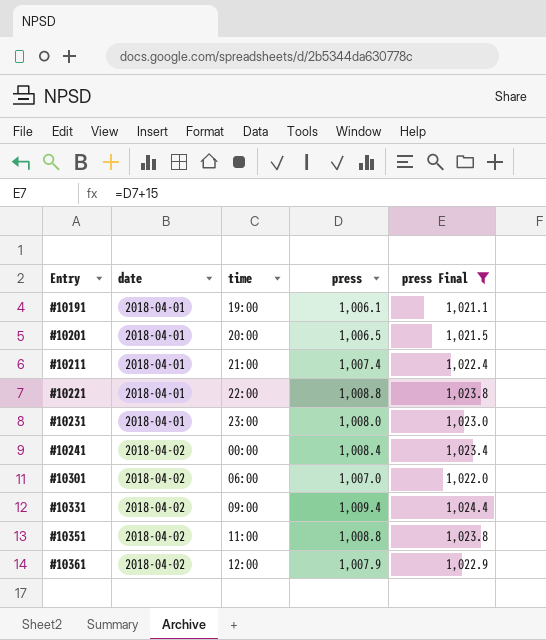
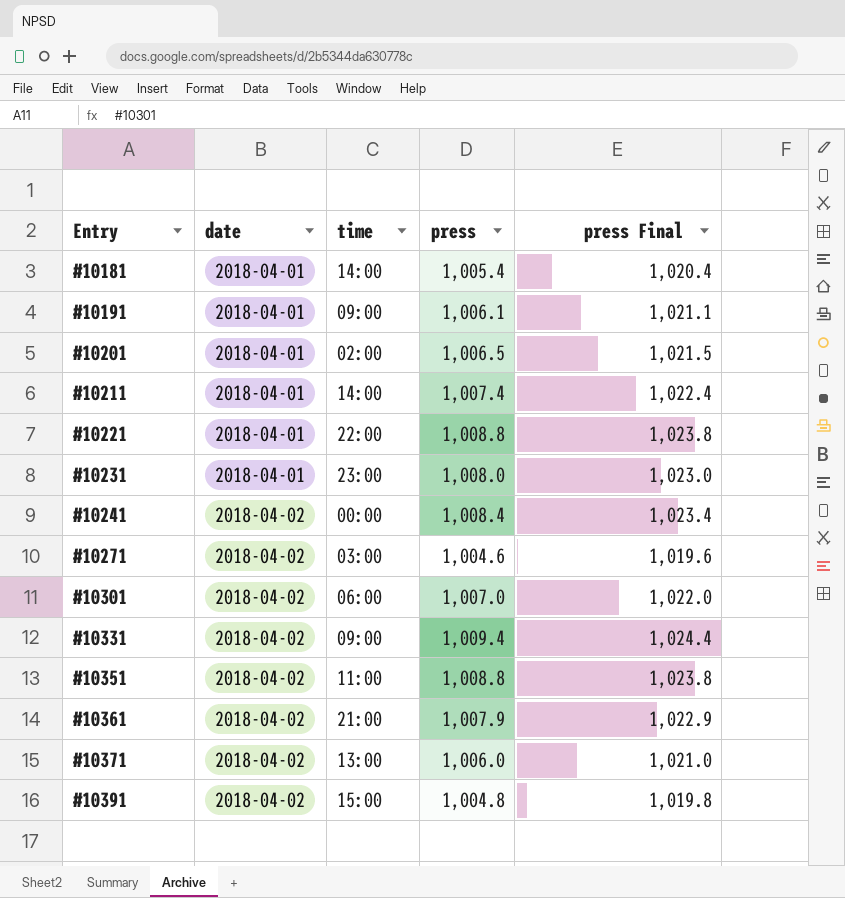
filter: press Final >= 1,021.1 -> none
#10191 | time: 19:00 -> 09:00
#10201 | time: 20:00 -> 02:00
#10211 | time: 21:00 -> 14:00
#10361 | time: 12:00 -> 21:00

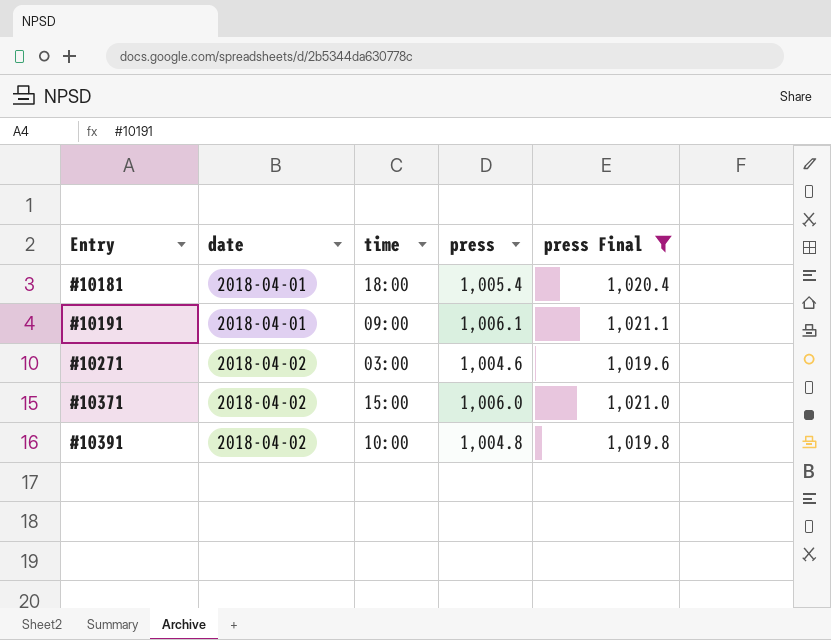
filter: none -> press Final <= 1,021.1
#10181 | time: 14:00 -> 18:00
#10371 | time: 13:00 -> 15:00
#10391 | time: 15:00 -> 10:00

